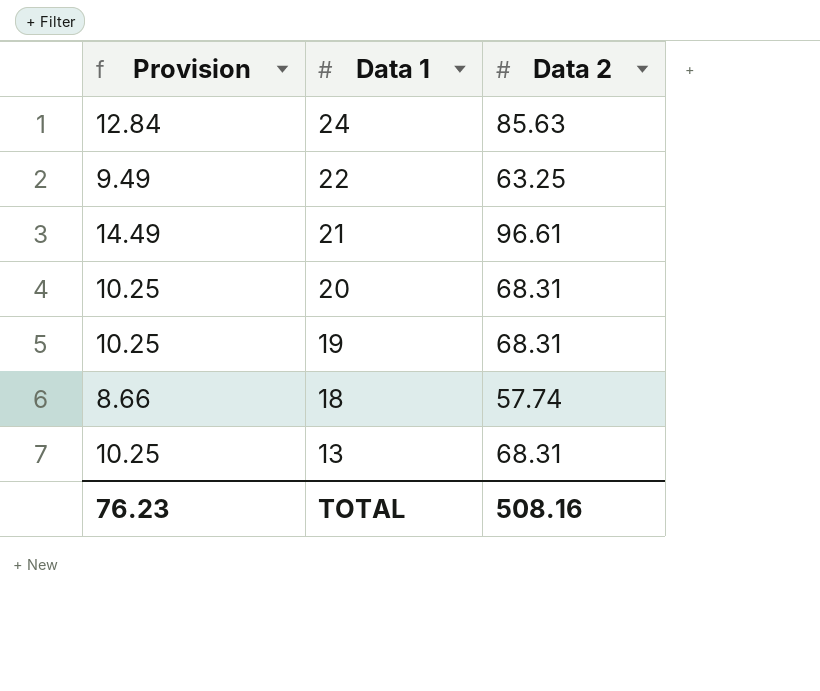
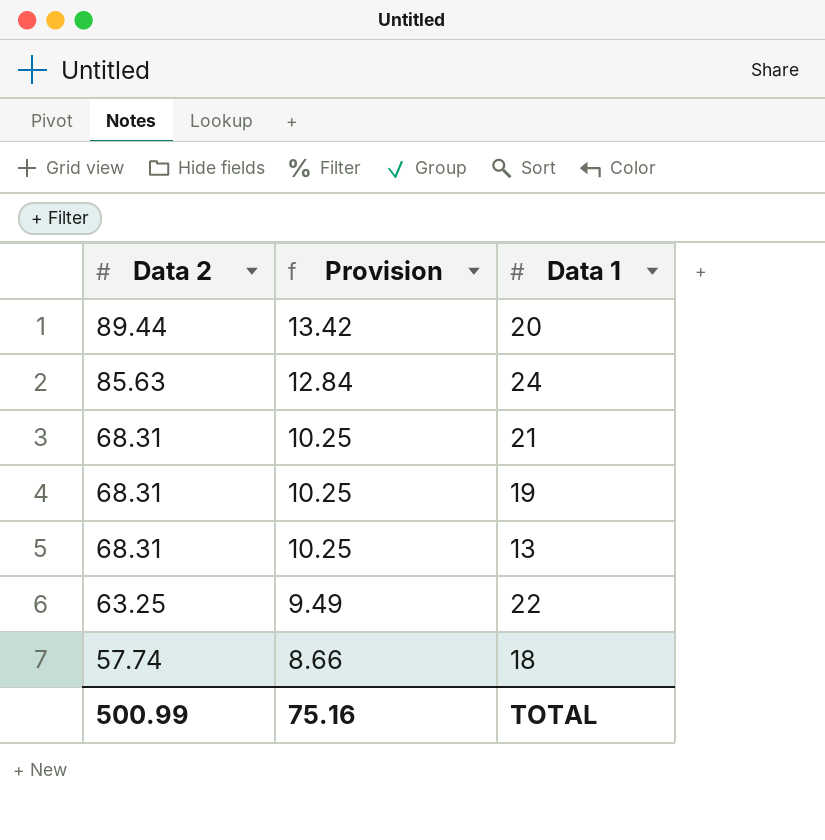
row order: Data 1 descending -> Data 2 descending
column Data 2 | position: 3 -> 1
20 | Data 2: 68.31 -> 89.44
20 | Provision: 10.25 -> 13.42
21 | Data 2: 96.61 -> 68.31
21 | Provision: 14.49 -> 10.25
TOTAL | Data 2: 508.16 -> 500.99
TOTAL | Provision: 76.23 -> 75.16

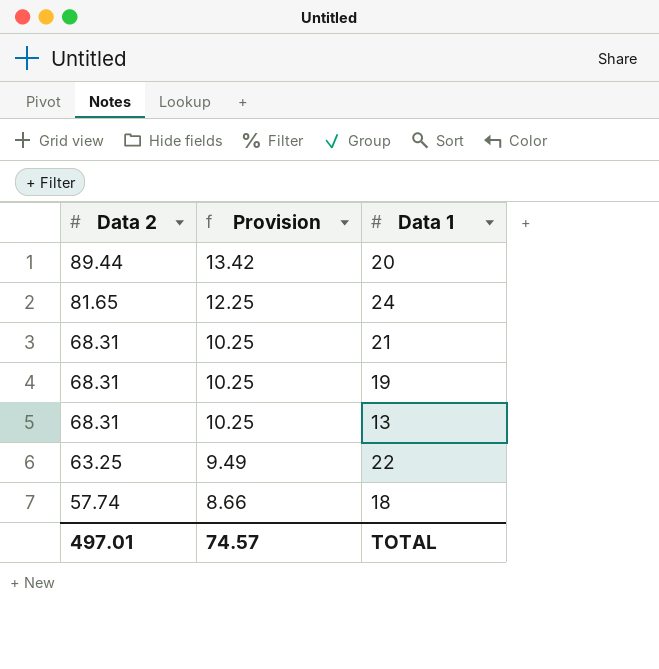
24 | Data 2: 85.63 -> 81.65
24 | Provision: 12.84 -> 12.25
TOTAL | Data 2: 500.99 -> 497.01
TOTAL | Provision: 75.16 -> 74.57

